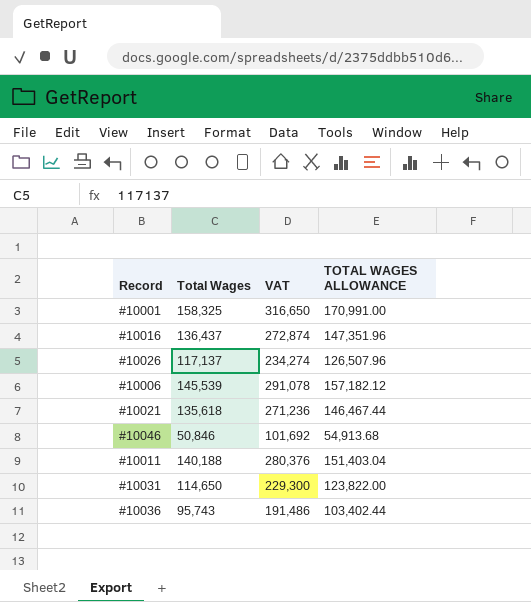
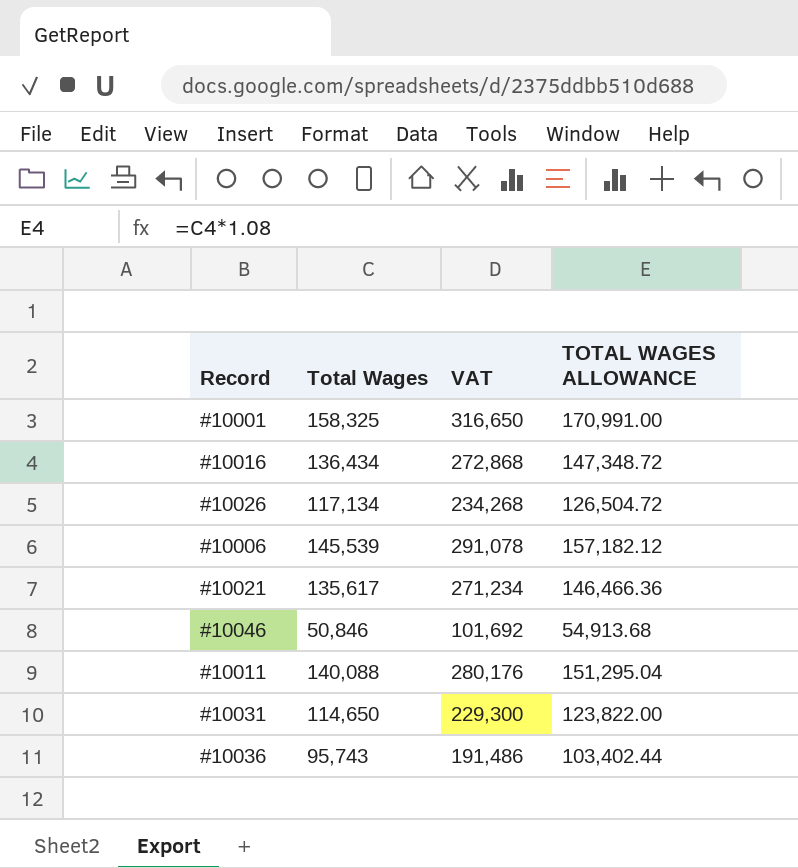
#10016 | Total Wages: 136,437 -> 136,434
#10016 | VAT: 272,874 -> 272,868
#10016 | TOTAL WAGES ALLOWANCE: 147,351.96 -> 147,348.72
#10026 | Total Wages: 117,137 -> 117,134
#10026 | VAT: 234,274 -> 234,268
#10026 | TOTAL WAGES ALLOWANCE: 126,507.96 -> 126,504.72
#10021 | Total Wages: 135,618 -> 135,617
#10021 | VAT: 271,236 -> 271,234
#10021 | TOTAL WAGES ALLOWANCE: 146,467.44 -> 146,466.36
#10011 | Total Wages: 140,188 -> 140,088
#10011 | VAT: 280,376 -> 280,176
#10011 | TOTAL WAGES ALLOWANCE: 151,403.04 -> 151,295.04

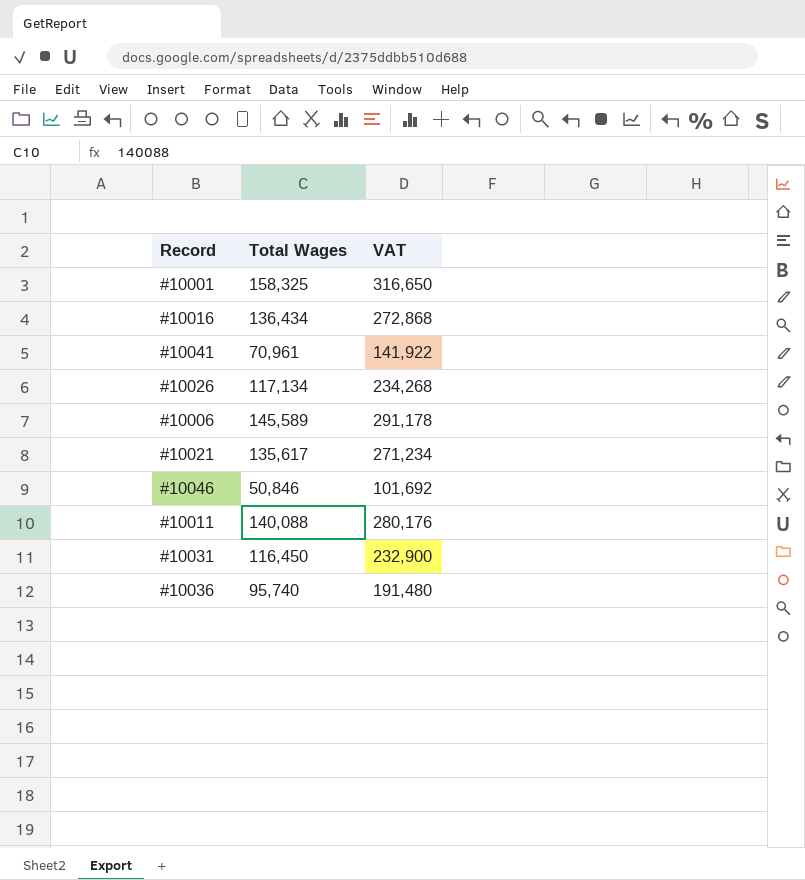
column TOTAL WAGES ALLOWANCE | formula: [Total Wages] * 1.08 -> none
row #10041: none -> 70,961 | 141,922
#10006 | Total Wages: 145,539 -> 145,589
#10006 | VAT: 291,078 -> 291,178
#10031 | Total Wages: 114,650 -> 116,450
#10031 | VAT: 229,300 -> 232,900
#10036 | Total Wages: 95,743 -> 95,740
#10036 | VAT: 191,486 -> 191,480

